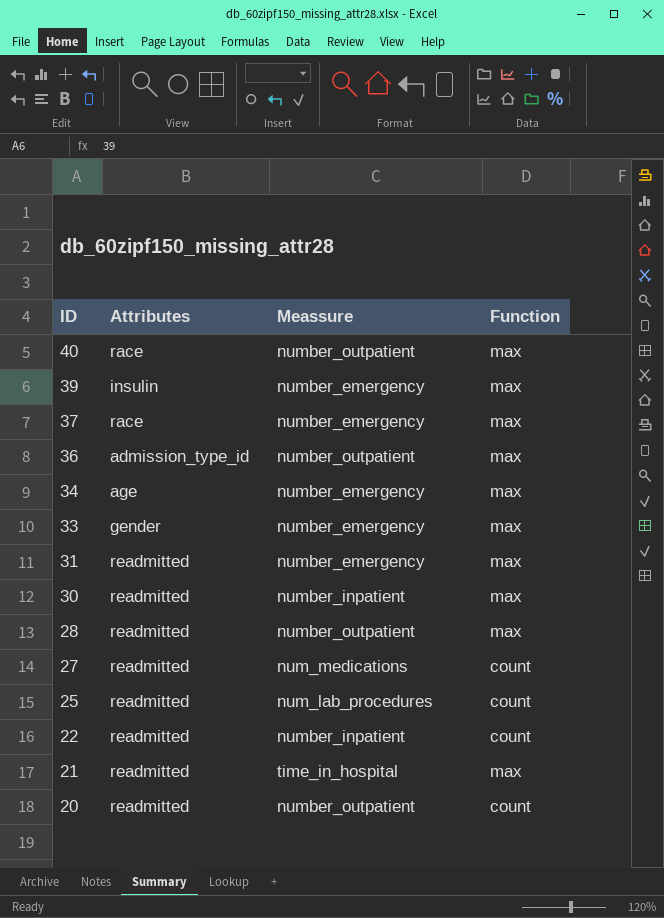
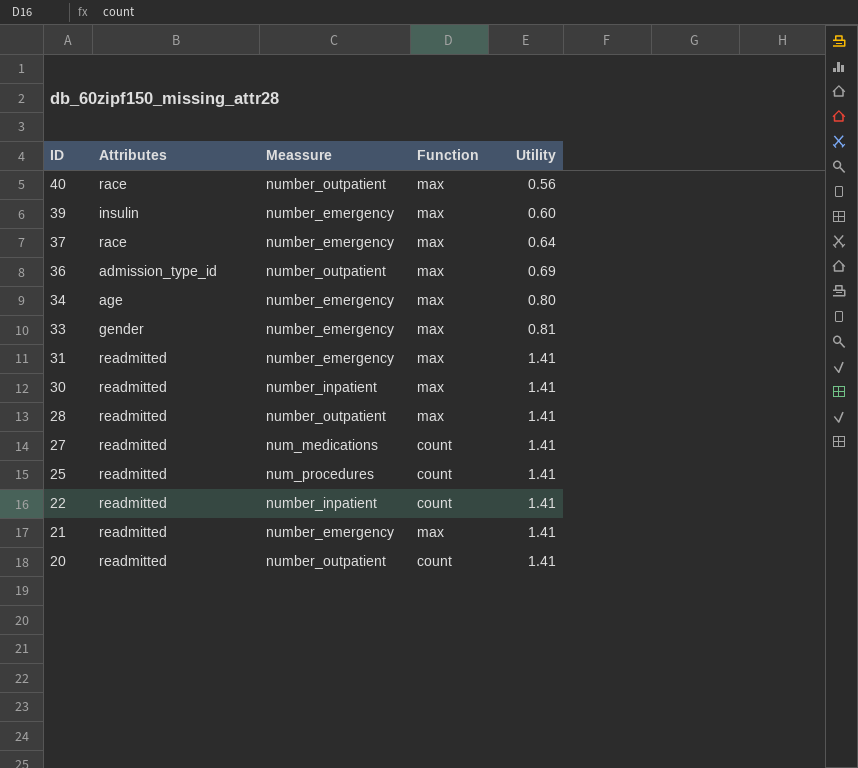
column Utility | position: none -> 5
25 | Meassure: num_lab_procedures -> num_procedures
21 | Meassure: time_in_hospital -> number_emergency

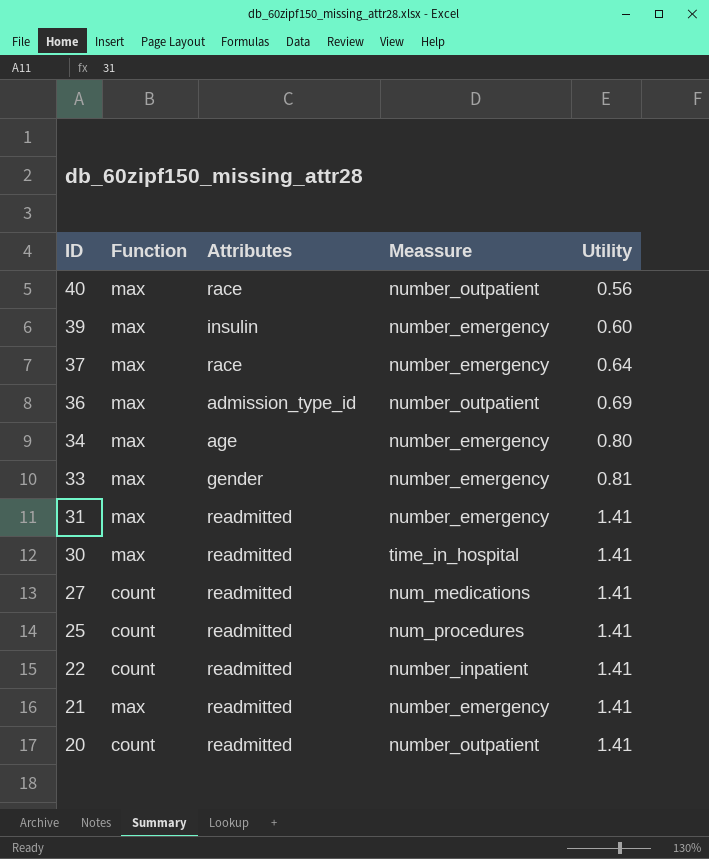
column Function | position: 4 -> 2
row 28: readmitted | number_outpatient | max | 1.41 -> none
30 | Meassure: number_inpatient -> time_in_hospital

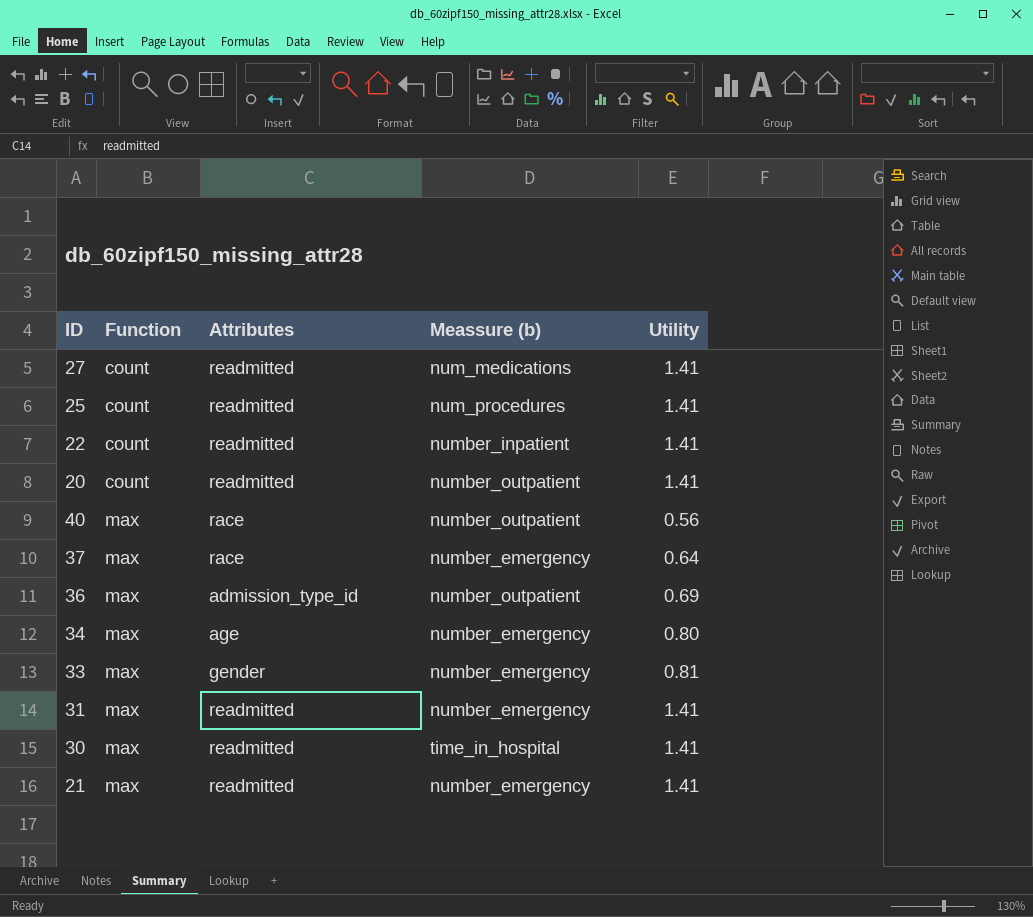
row order: ID descending -> Function ascending
column name: Meassure -> Meassure (b)
row 39: max | insulin | number_emergency | 0.60 -> none

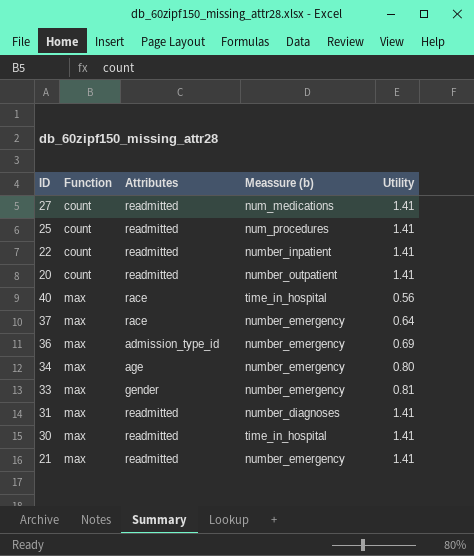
40 | Meassure (b): number_outpatient -> time_in_hospital
36 | Meassure (b): number_outpatient -> number_emergency
31 | Meassure (b): number_emergency -> number_diagnoses

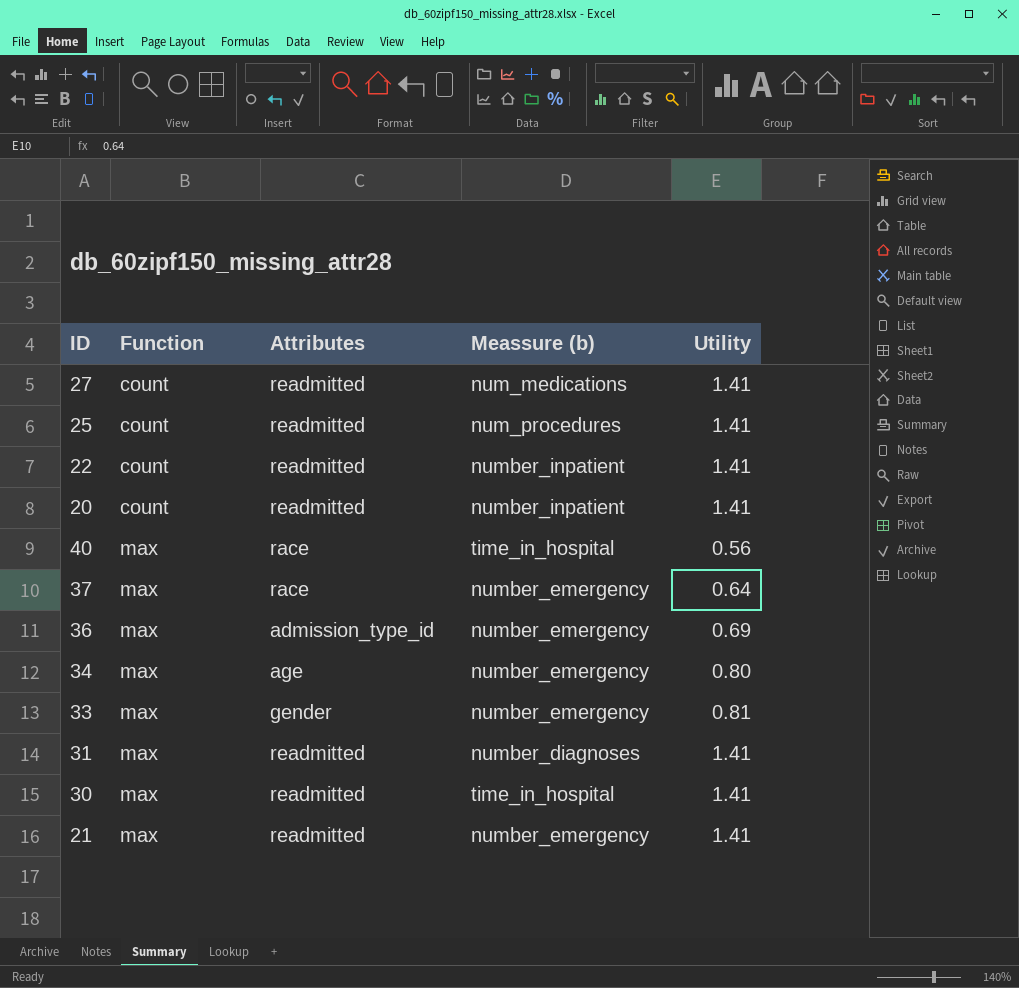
20 | Meassure (b): number_outpatient -> number_inpatient

